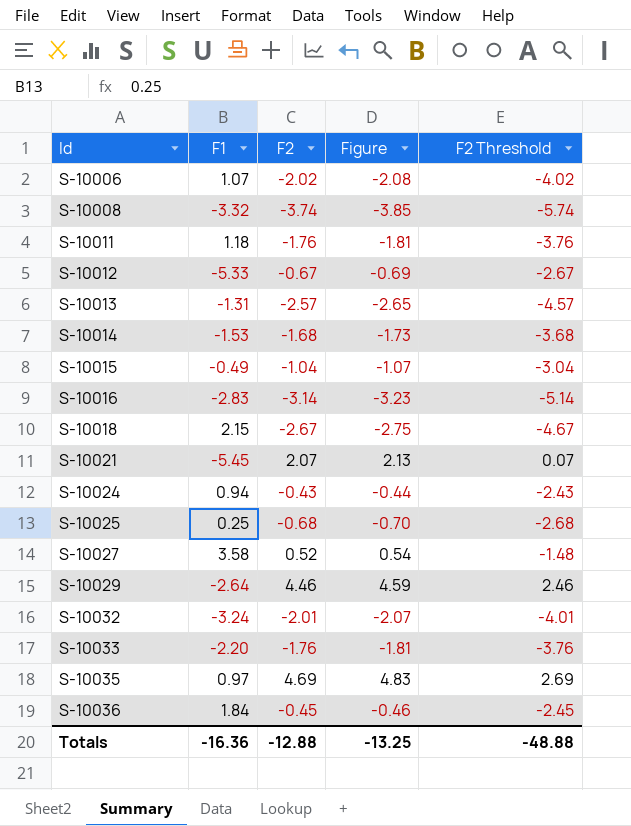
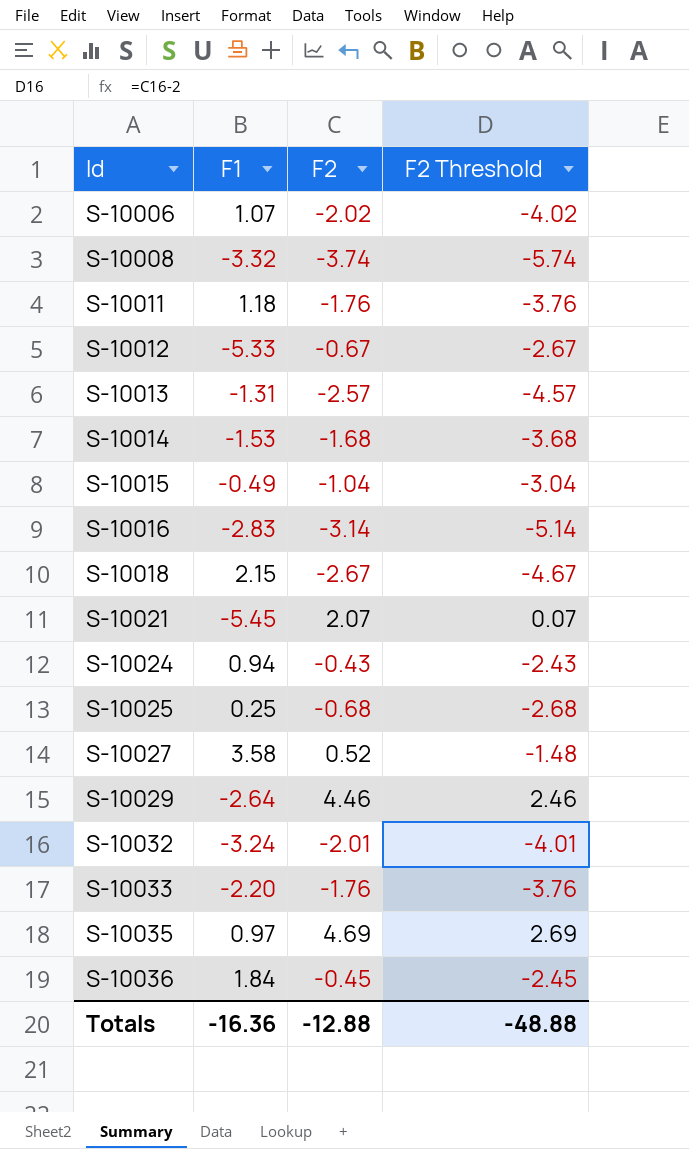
column Figure | formula: [F2] * 1.03 -> none

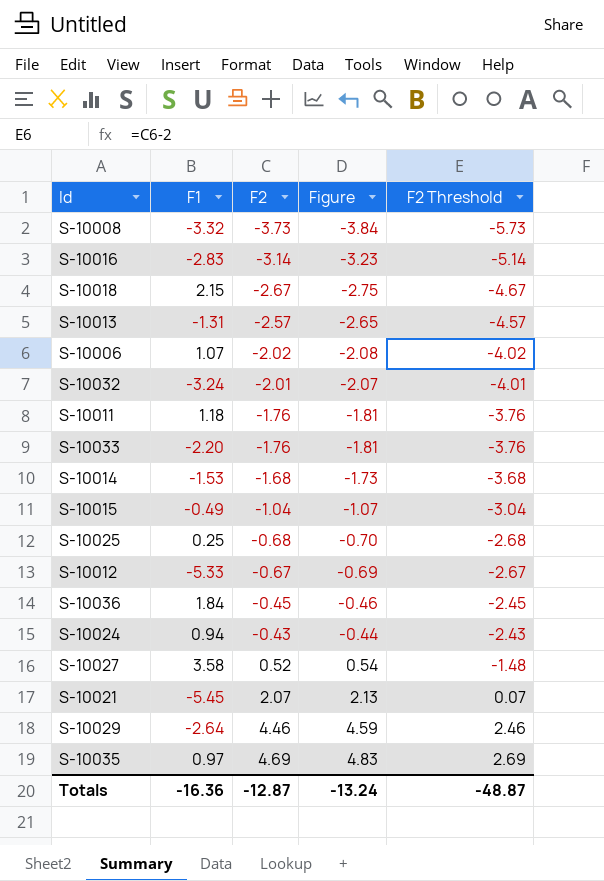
row order: Id ascending -> F2 ascending
column Figure | formula: none -> [F2] * 1.03
S-10008 | F2: -3.74 -> -3.73
S-10008 | F2 Threshold: -5.74 -> -5.73
Totals | F2: -12.88 -> -12.87
Totals | F2 Threshold: -48.88 -> -48.87

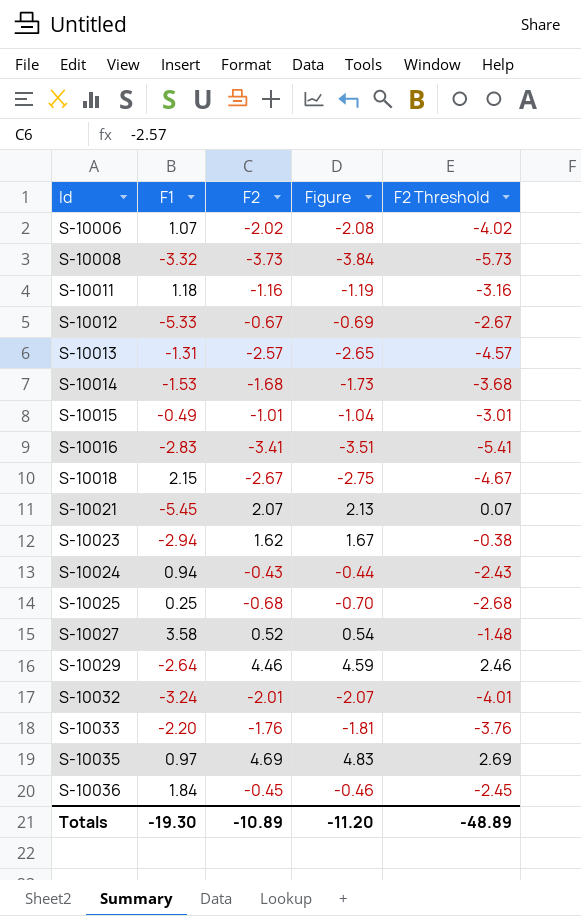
row order: F2 ascending -> Id ascending
S-10011 | F2: -1.76 -> -1.16
S-10011 | Figure: -1.81 -> -1.19
S-10011 | F2 Threshold: -3.76 -> -3.16
S-10015 | F2: -1.04 -> -1.01
S-10015 | Figure: -1.07 -> -1.04
S-10015 | F2 Threshold: -3.04 -> -3.01
S-10016 | F2: -3.14 -> -3.41
S-10016 | Figure: -3.23 -> -3.51
S-10016 | F2 Threshold: -5.14 -> -5.41
row S-10023: none -> -2.94 | 1.62 | 1.67 | -0.38
Totals | F1: -16.36 -> -19.30
Totals | F2: -12.87 -> -10.89
Totals | Figure: -13.24 -> -11.20
Totals | F2 Threshold: -48.87 -> -48.89

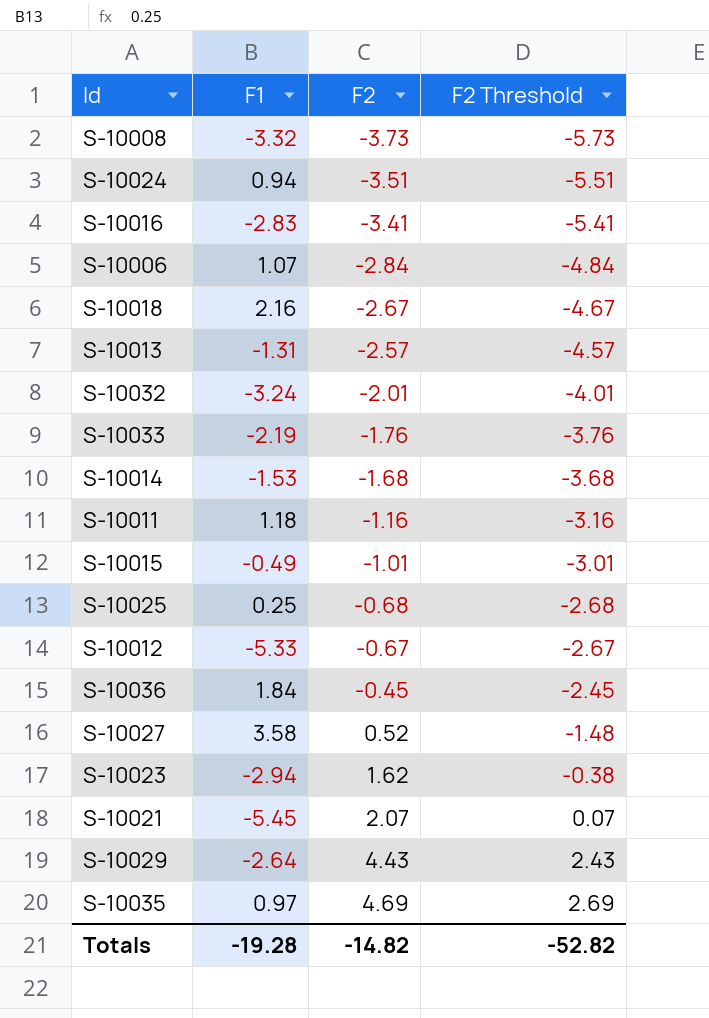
row order: Id ascending -> F2 ascending
column Figure | formula: [F2] * 1.03 -> none
S-10024 | F2: -0.43 -> -3.51
S-10024 | F2 Threshold: -2.43 -> -5.51
S-10006 | F2: -2.02 -> -2.84
S-10006 | F2 Threshold: -4.02 -> -4.84
S-10018 | F1: 2.15 -> 2.16
S-10033 | F1: -2.20 -> -2.19
S-10029 | F2: 4.46 -> 4.43
S-10029 | F2 Threshold: 2.46 -> 2.43
Totals | F1: -19.30 -> -19.28
Totals | F2: -10.89 -> -14.82
Totals | F2 Threshold: -48.89 -> -52.82

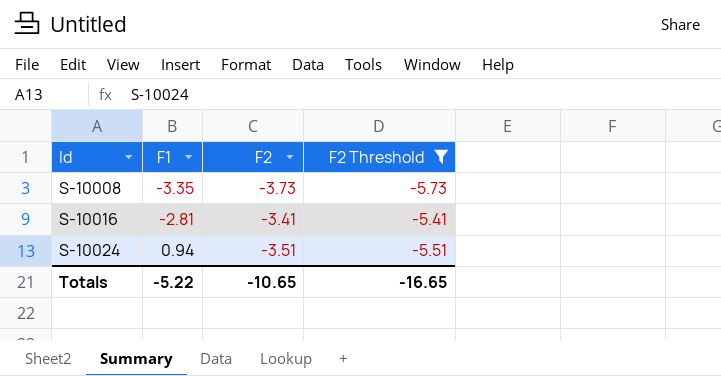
filter: none -> F2 Threshold <= -5.41
row order: F2 ascending -> Id ascending
S-10008 | F1: -3.32 -> -3.35
S-10016 | F1: -2.83 -> -2.81
Totals | F1: -19.28 -> -5.22
Totals | F2: -14.82 -> -10.65
Totals | F2 Threshold: -52.82 -> -16.65

